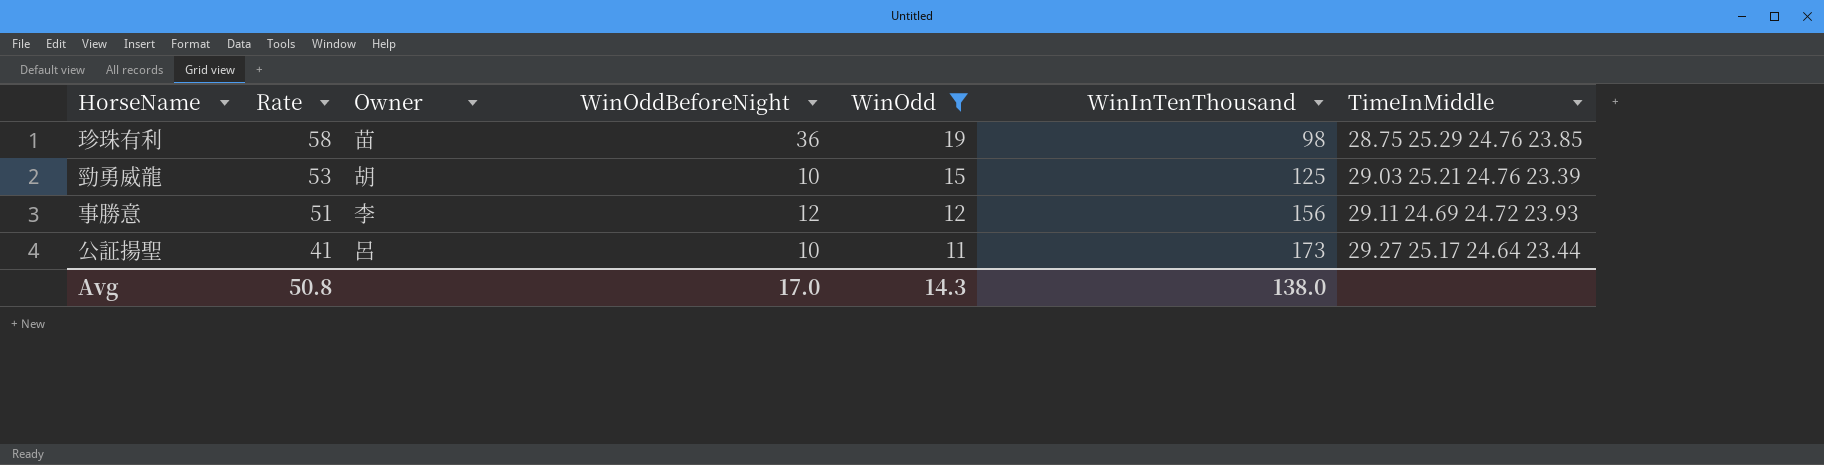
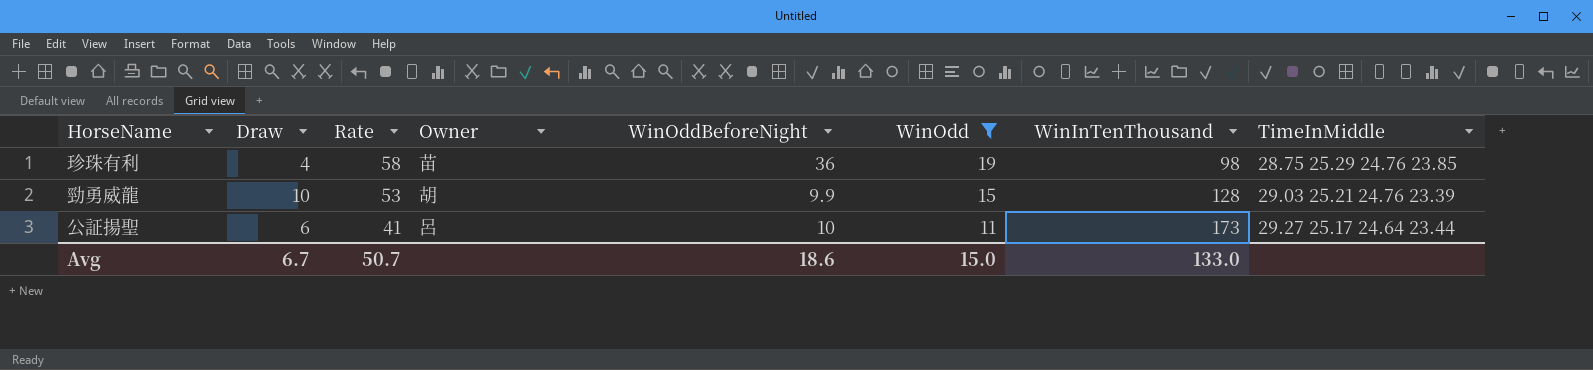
column Draw | position: none -> 2
row 事勝意: 51 | 李 | 12 | 12 | 156 | 29.11 24.69 24.72 23.93 -> none
勁勇威龍 | WinOddBeforeNight: 10 -> 9.9
勁勇威龍 | WinInTenThousand: 125 -> 128
Avg | Rate: 50.8 -> 50.7
Avg | WinOddBeforeNight: 17.0 -> 18.6
Avg | WinOdd: 14.3 -> 15.0
Avg | WinInTenThousand: 138.0 -> 133.0

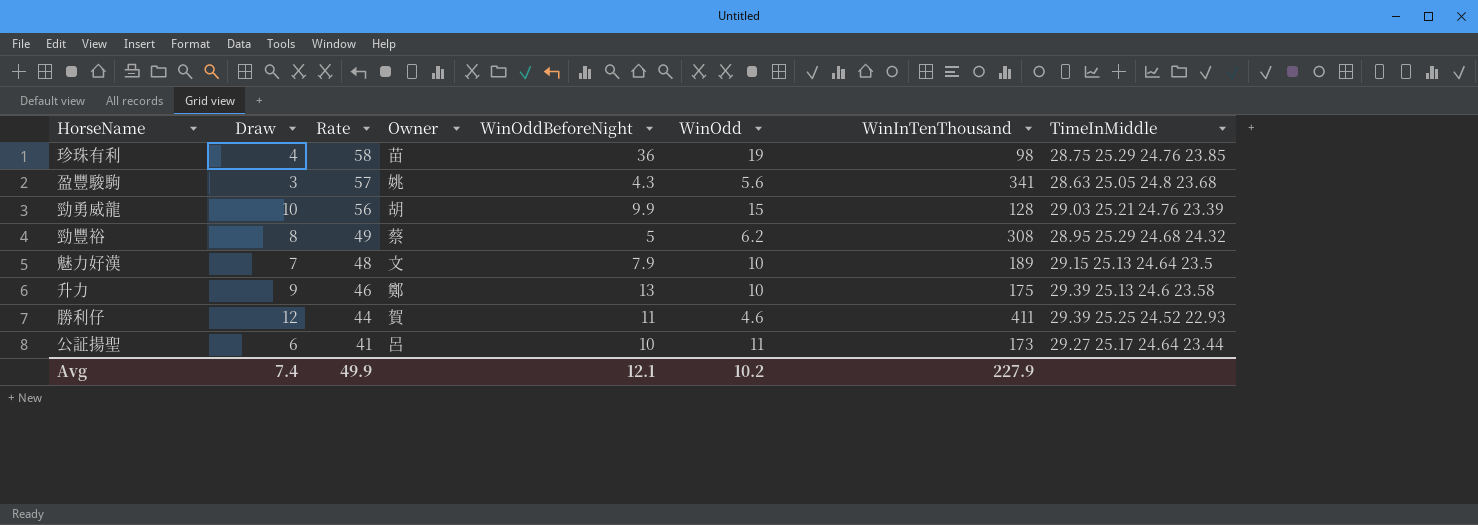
filter: WinOdd >= 11 -> none
勁勇威龍 | Rate: 53 -> 56
Avg | Draw: 6.7 -> 7.4
Avg | Rate: 50.7 -> 49.9
Avg | WinOddBeforeNight: 18.6 -> 12.1
Avg | WinOdd: 15.0 -> 10.2
Avg | WinInTenThousand: 133.0 -> 227.9

